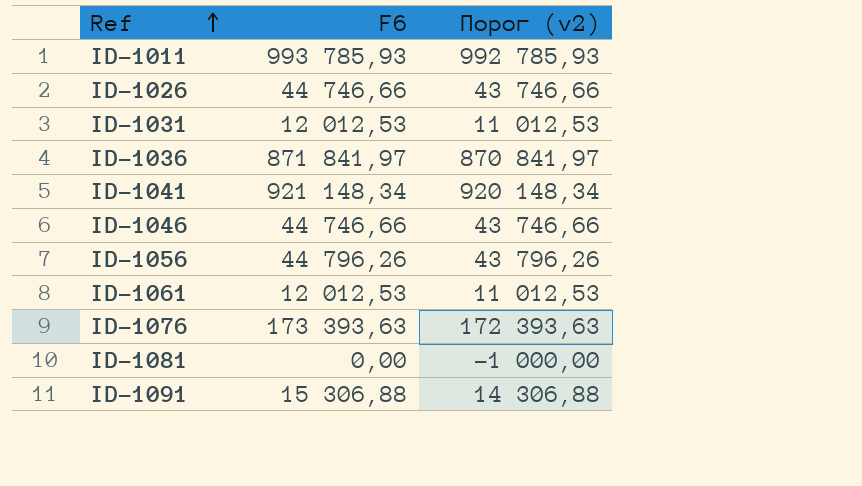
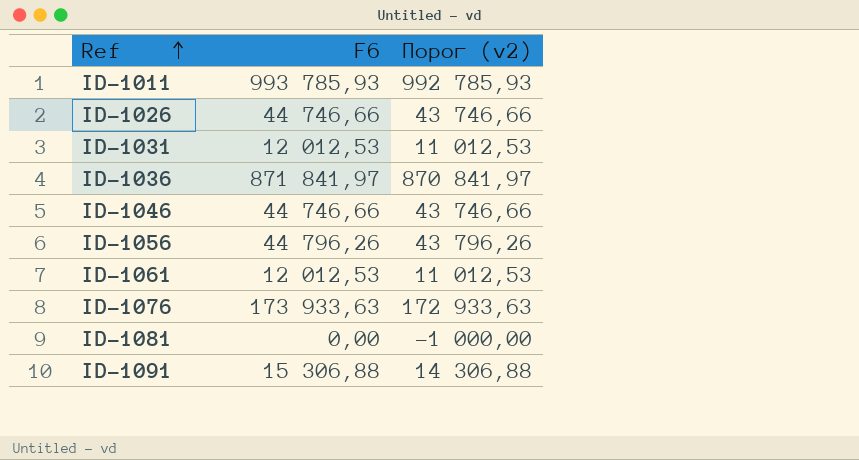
row ID-1041: 921 148,34 | 920 148,34 -> none
ID-1076 | F6: 173 393,63 -> 173 933,63
ID-1076 | Порог (v2): 172 393,63 -> 172 933,63

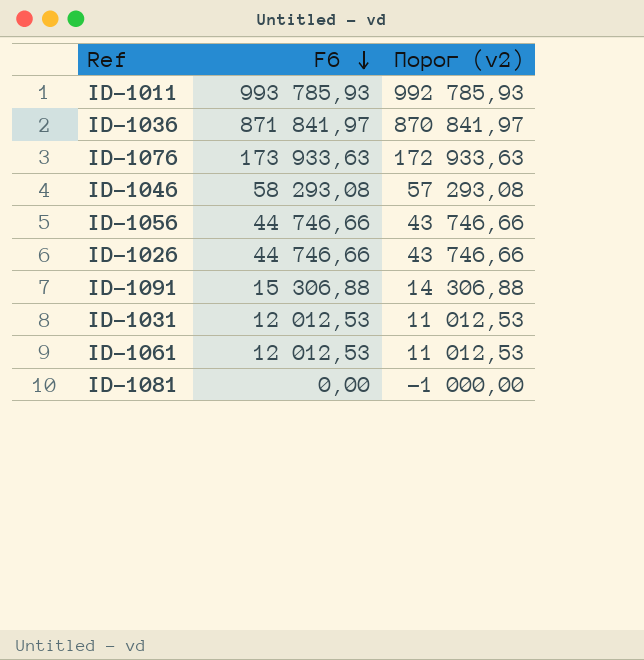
row order: Ref ascending -> F6 descending
ID-1046 | F6: 44 746,66 -> 58 293,08
ID-1046 | Порог (v2): 43 746,66 -> 57 293,08
ID-1056 | F6: 44 796,26 -> 44 746,66
ID-1056 | Порог (v2): 43 796,26 -> 43 746,66

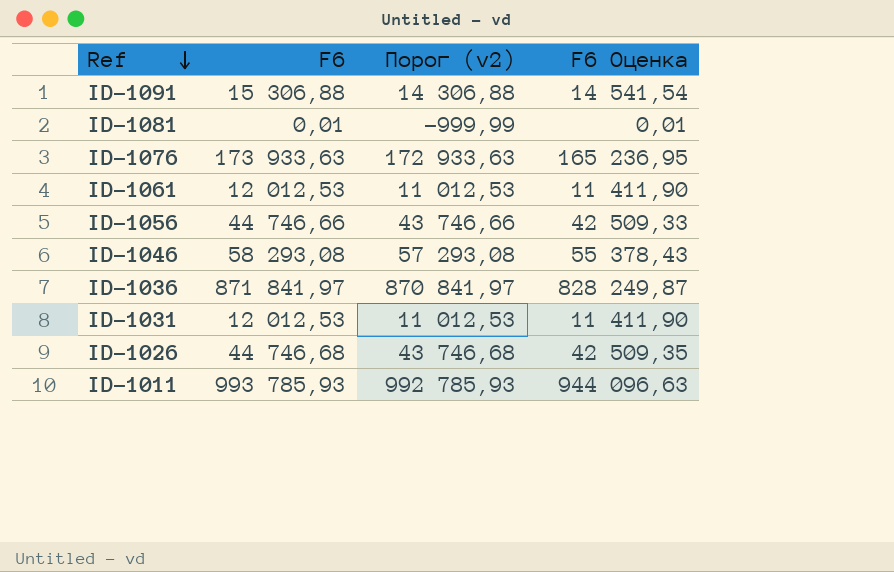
row order: F6 descending -> Ref descending
column F6 Оценка | formula: none -> [F6] * 0,95
ID-1081 | F6: 0,00 -> 0,01
ID-1081 | Порог (v2): -1 000,00 -> -999,99
ID-1026 | F6: 44 746,66 -> 44 746,68
ID-1026 | Порог (v2): 43 746,66 -> 43 746,68

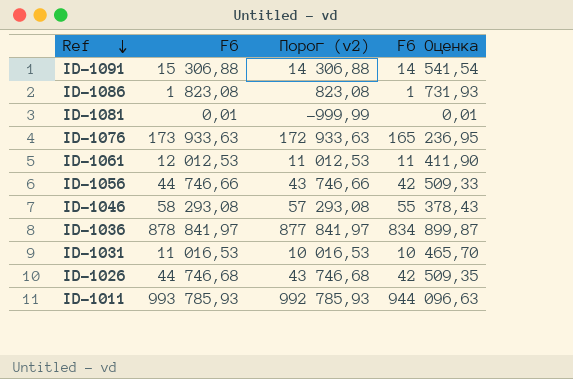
row ID-1086: none -> 1 823,08 | 823,08 | 1 731,93
ID-1036 | F6: 871 841,97 -> 878 841,97
ID-1036 | Порог (v2): 870 841,97 -> 877 841,97
ID-1036 | F6 Оценка: 828 249,87 -> 834 899,87
ID-1031 | F6: 12 012,53 -> 11 016,53
ID-1031 | Порог (v2): 11 012,53 -> 10 016,53
ID-1031 | F6 Оценка: 11 411,90 -> 10 465,70

